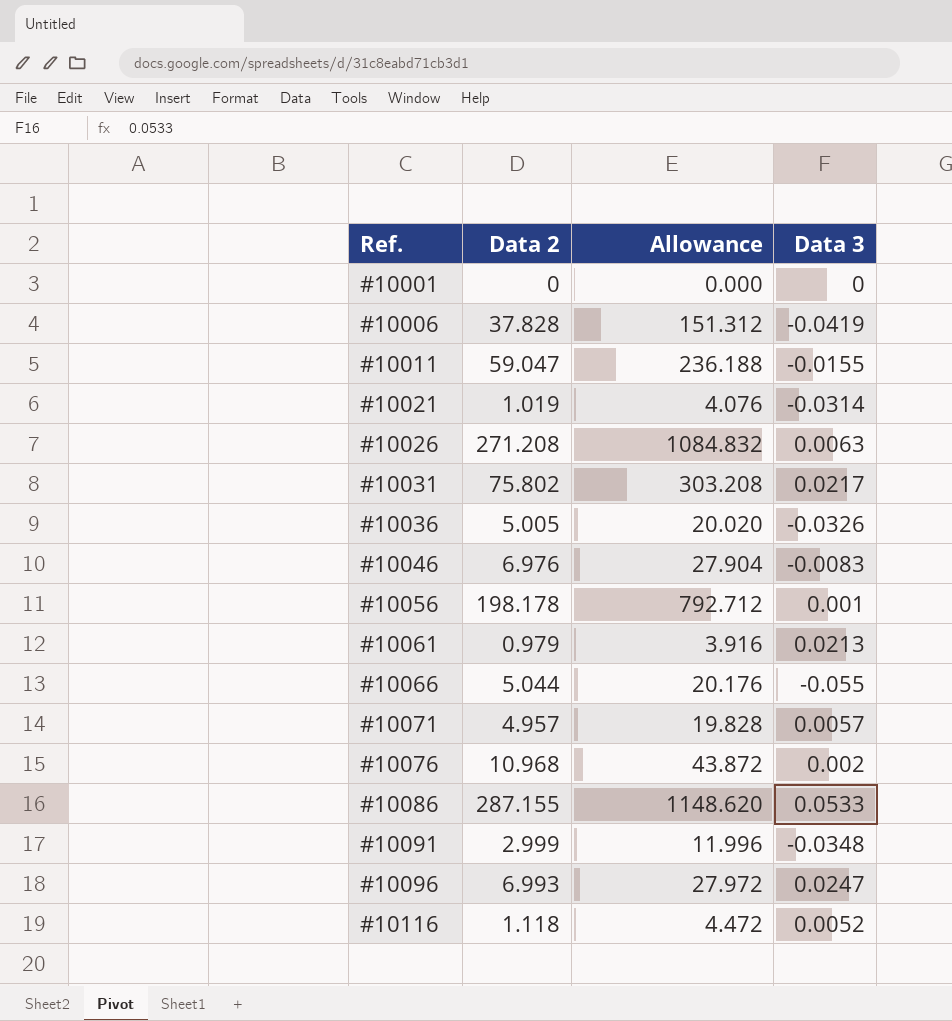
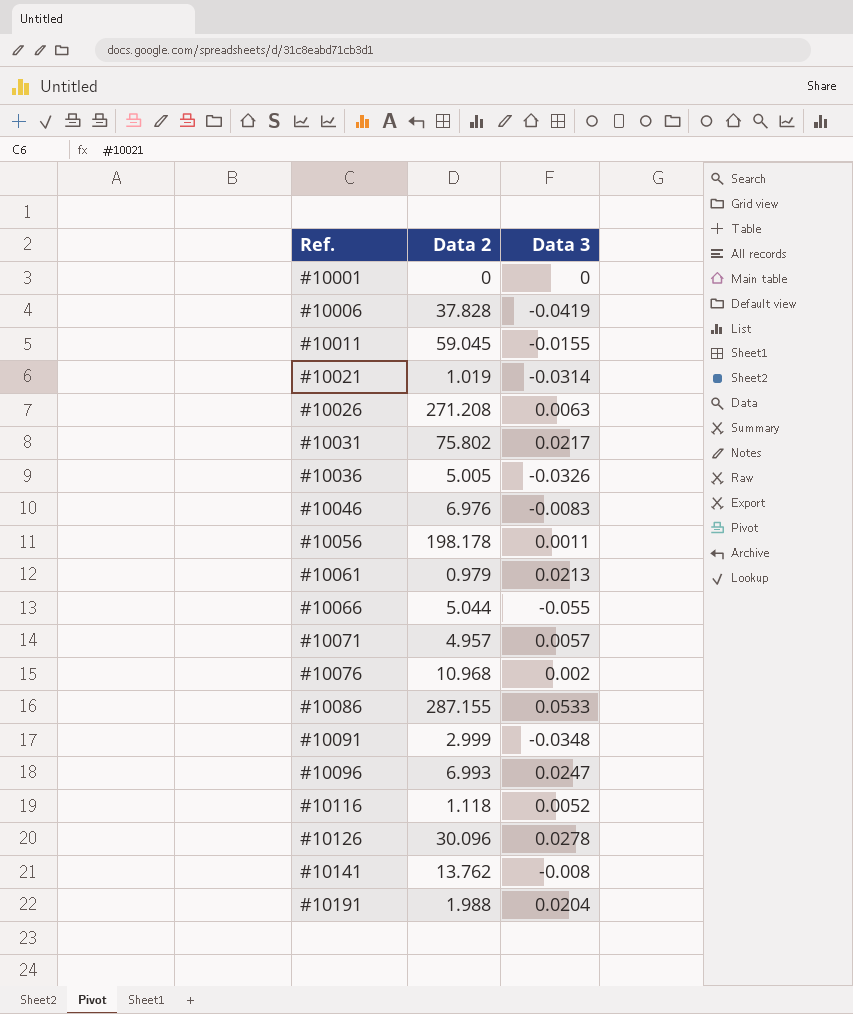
column Allowance | formula: [Data 2] * 4 -> none
#10011 | Data 2: 59.047 -> 59.045
#10056 | Data 3: 0.001 -> 0.0011
row #10126: none -> 30.096 | 0.0278
row #10141: none -> 13.762 | -0.008
row #10191: none -> 1.988 | 0.0204

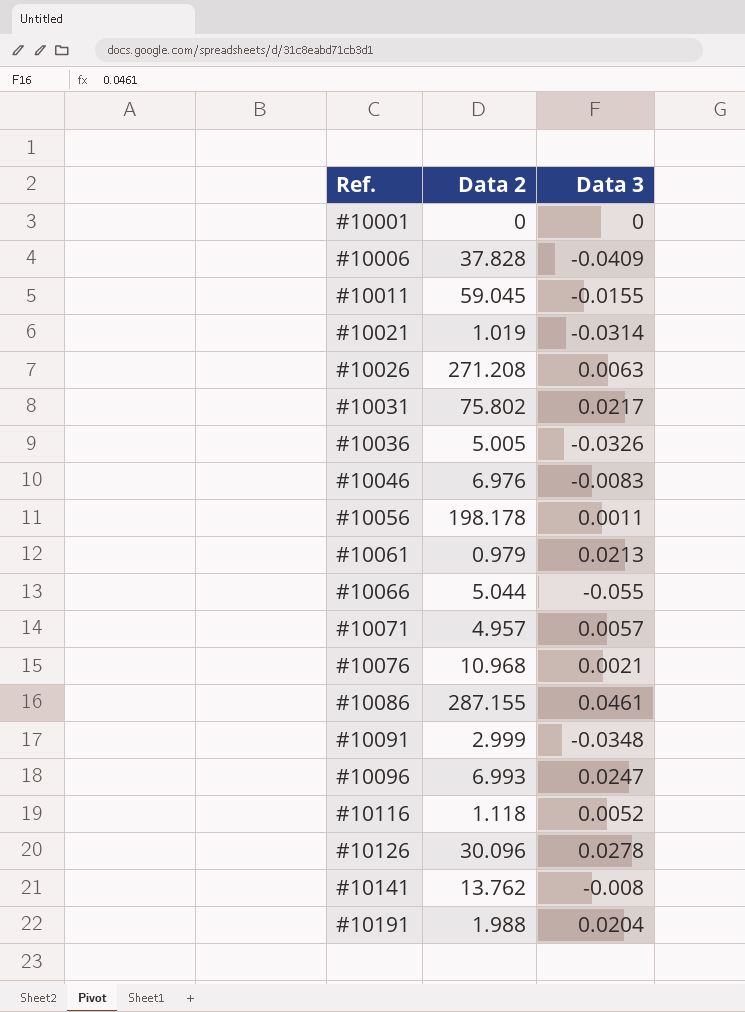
#10006 | Data 3: -0.0419 -> -0.0409
#10076 | Data 3: 0.002 -> 0.0021
#10086 | Data 3: 0.0533 -> 0.0461

